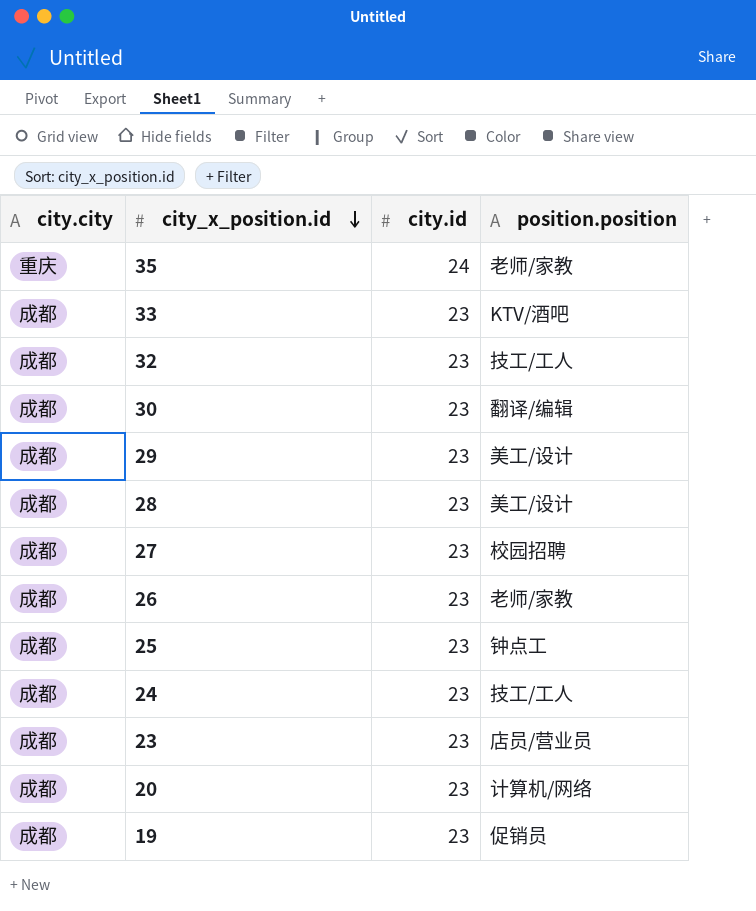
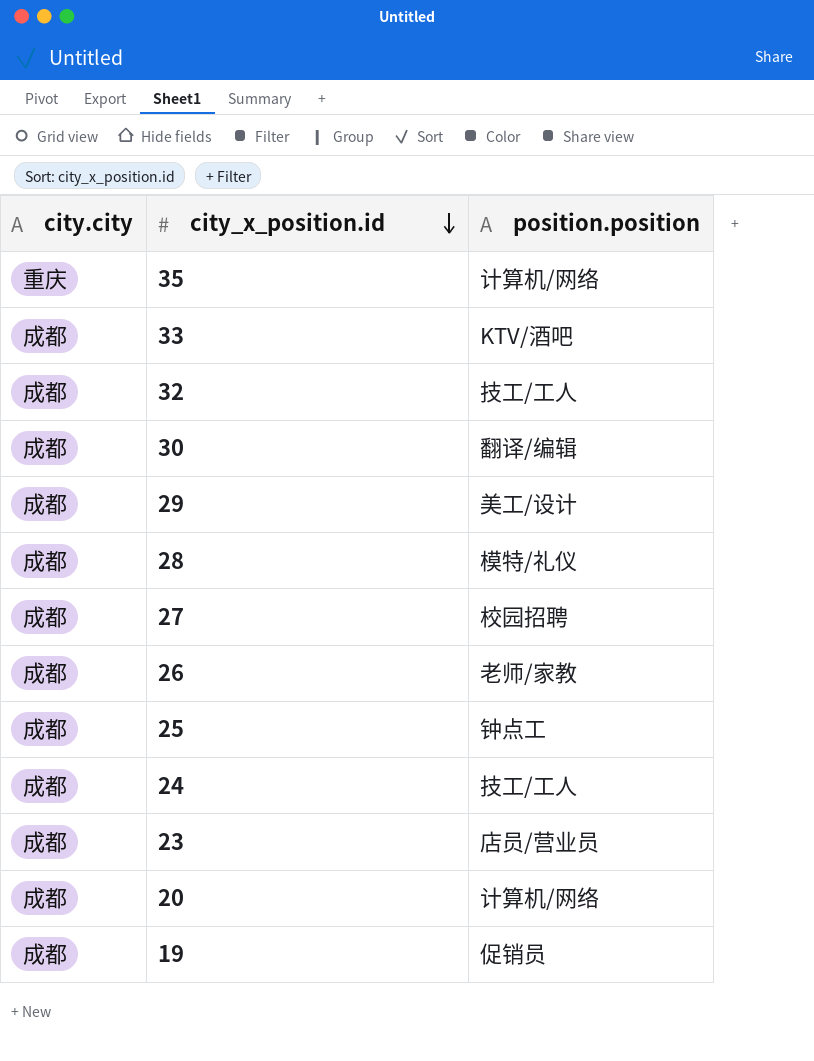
column city.id | position: 3 -> none
35 | position.position: 老师/家教 -> 计算机/网络
28 | position.position: 美工/设计 -> 模特/礼仪

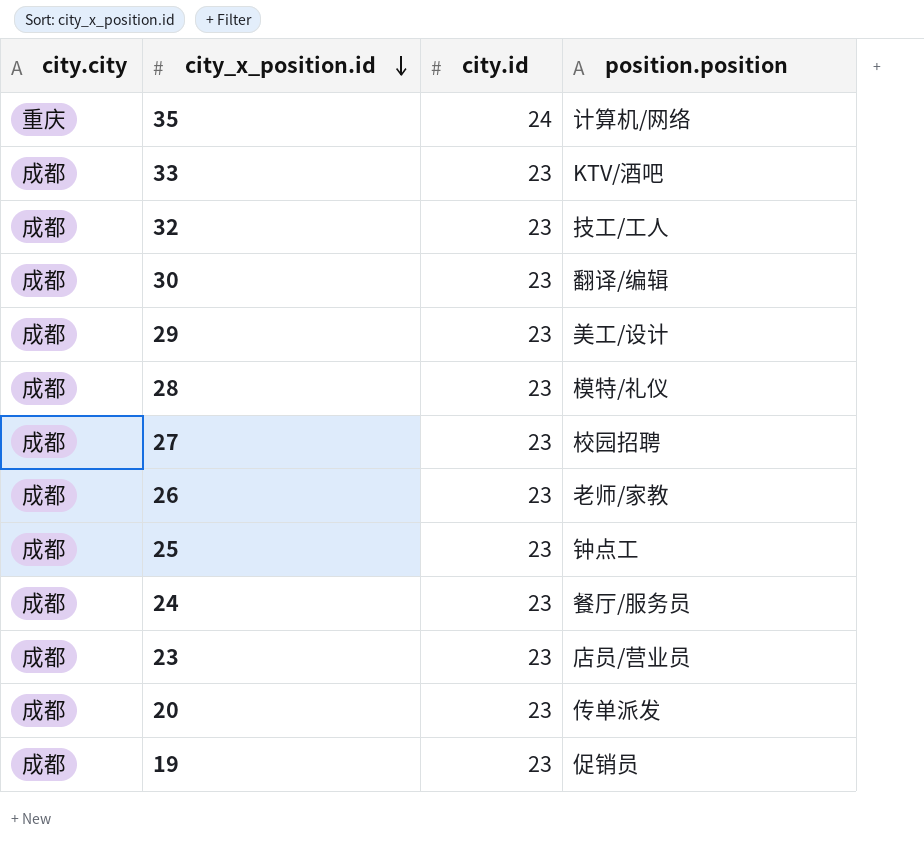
column city.id | position: none -> 3
24 | position.position: 技工/工人 -> 餐厅/服务员
20 | position.position: 计算机/网络 -> 传单派发

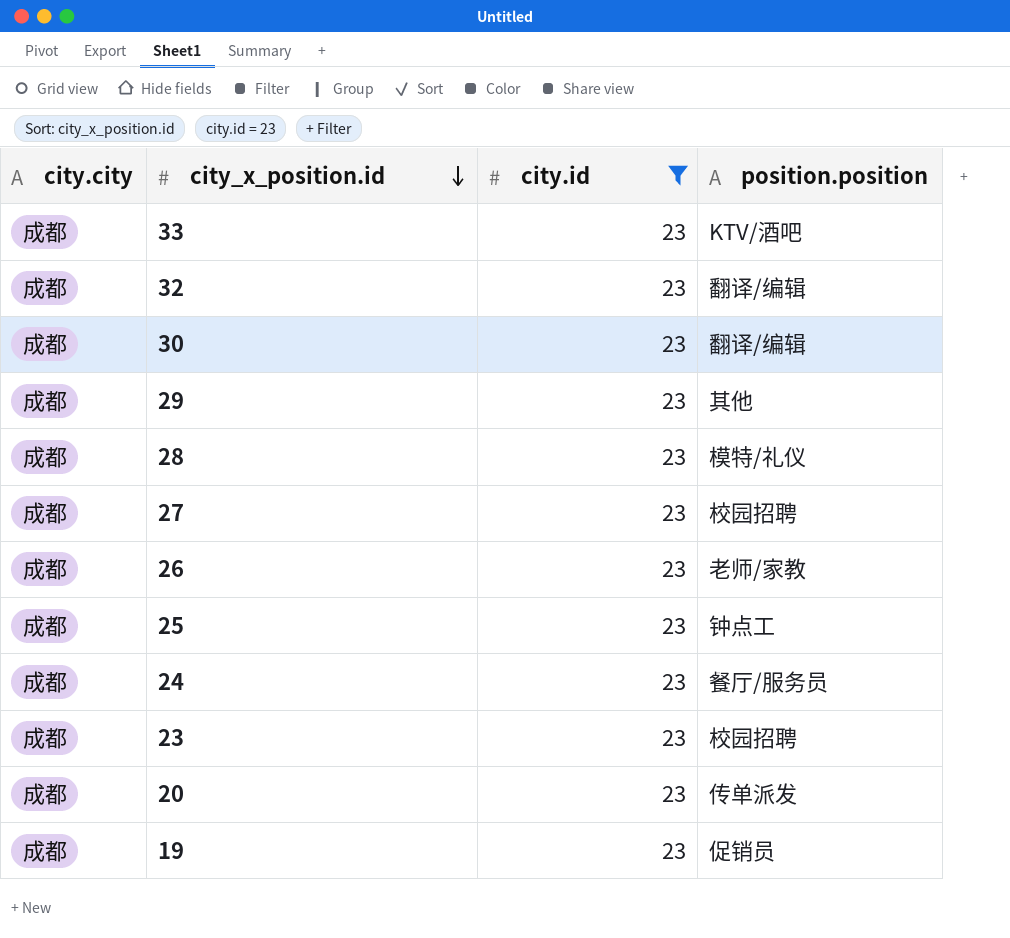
filter: none -> city.id = 23
32 | position.position: 技工/工人 -> 翻译/编辑
29 | position.position: 美工/设计 -> 其他
23 | position.position: 店员/营业员 -> 校园招聘

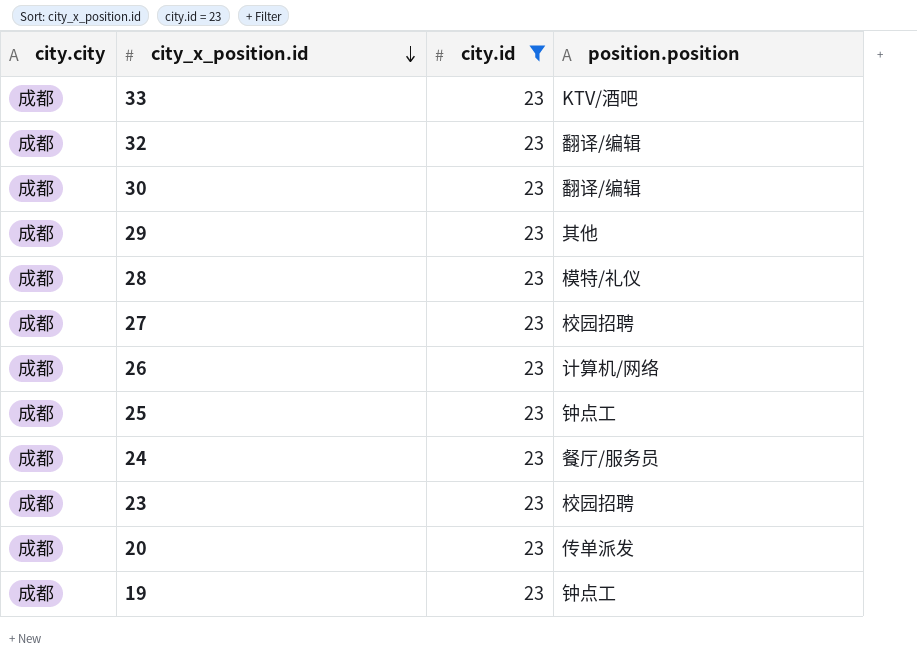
26 | position.position: 老师/家教 -> 计算机/网络
19 | position.position: 促销员 -> 钟点工

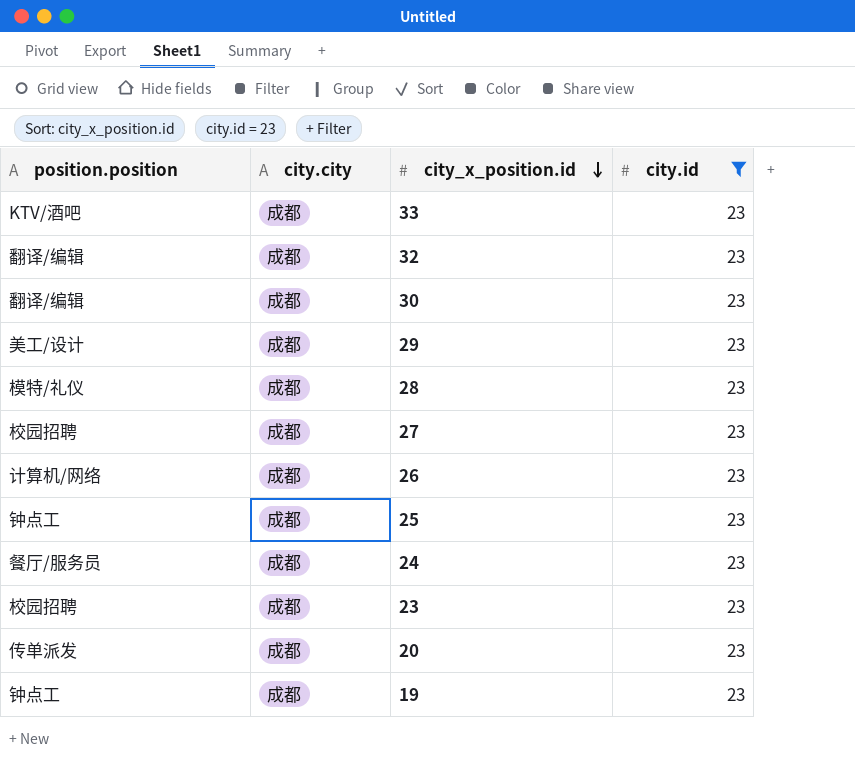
column position.position | position: 4 -> 1
29 | position.position: 其他 -> 美工/设计

